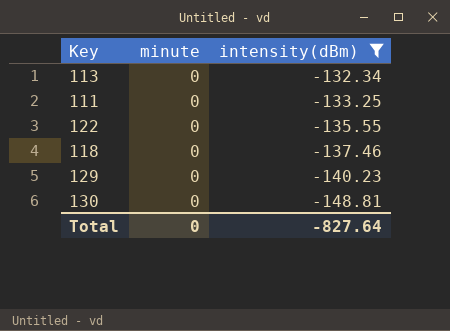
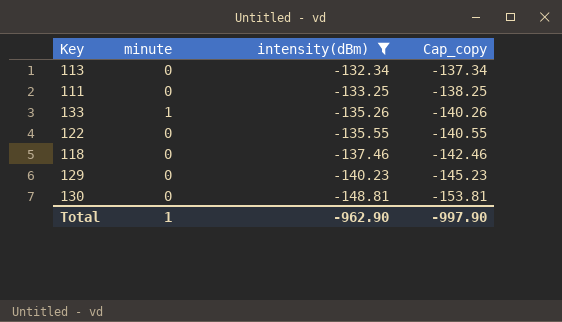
column Cap_copy | formula: none -> [intensity(dBm)] - 5
row 133: none -> 1 | -135.26 | -140.26
Total | minute: 0 -> 1
Total | intensity(dBm): -827.64 -> -962.90

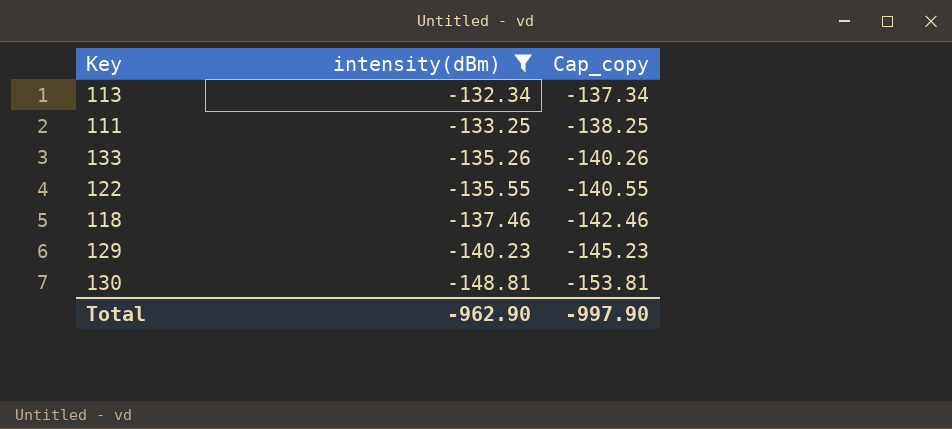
column minute | position: 2 -> none

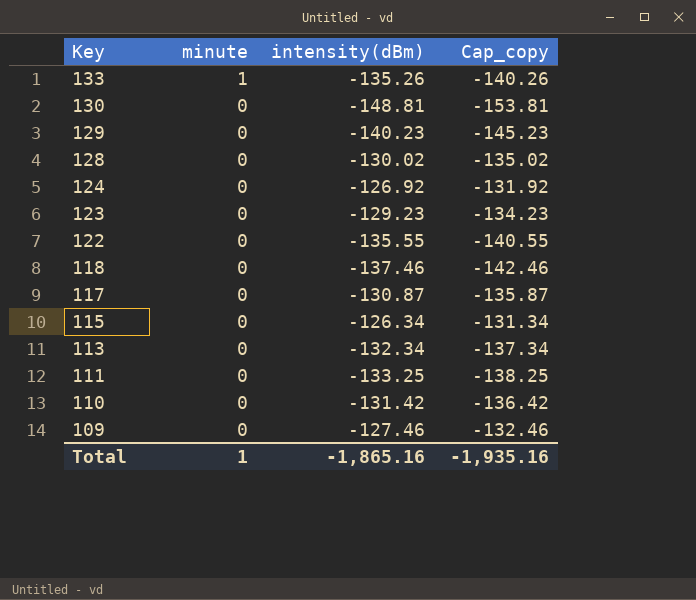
filter: intensity(dBm) <= -132.34 -> none
row order: intensity(dBm) descending -> Key descending
column minute | position: none -> 2
Total | intensity(dBm): -962.90 -> -1,865.16
Total | Cap_copy: -997.90 -> -1,935.16

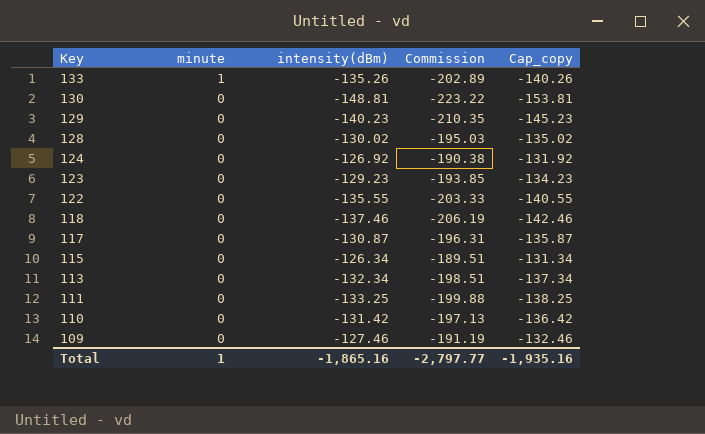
column Commission | formula: none -> [intensity(dBm)] * 1.5

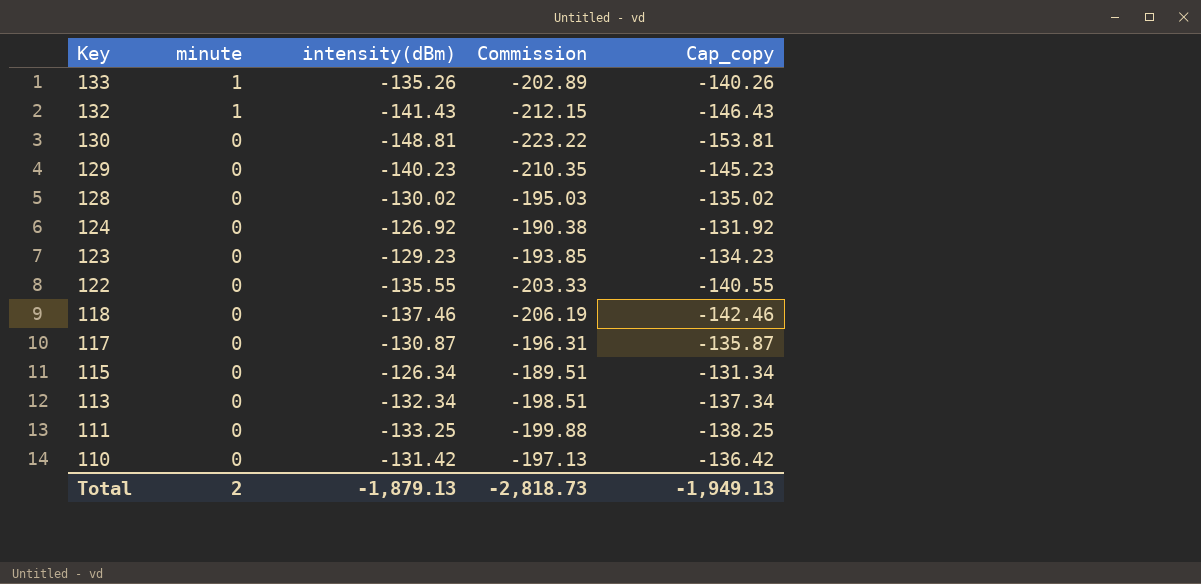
row 109: 0 | -127.46 | -191.19 | -132.46 -> none
row 132: none -> 1 | -141.43 | -212.15 | -146.43
Total | minute: 1 -> 2
Total | intensity(dBm): -1,865.16 -> -1,879.13
Total | Commission: -2,797.77 -> -2,818.73
Total | Cap_copy: -1,935.16 -> -1,949.13

